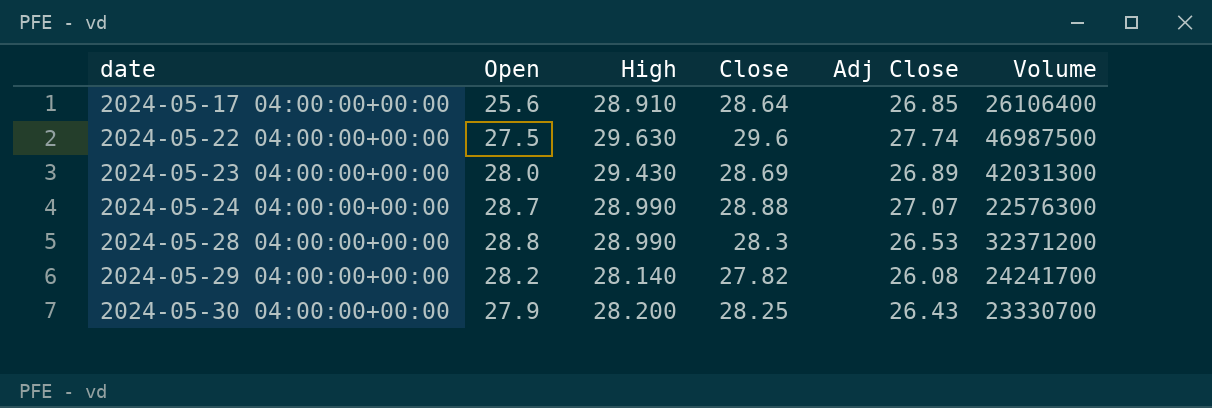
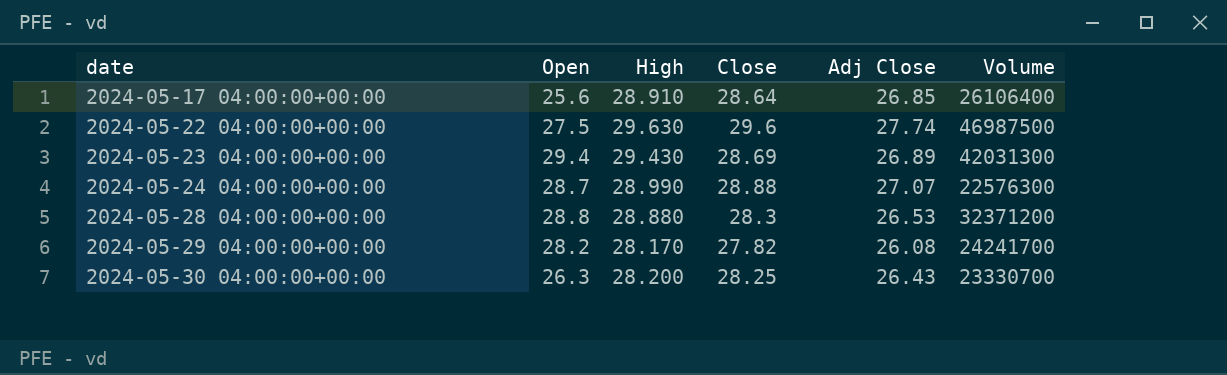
2024-05-23 04:00:00+00:00 | Open: 28.0 -> 29.4
2024-05-28 04:00:00+00:00 | High: 28.990 -> 28.880
2024-05-29 04:00:00+00:00 | High: 28.140 -> 28.170
2024-05-30 04:00:00+00:00 | Open: 27.9 -> 26.3

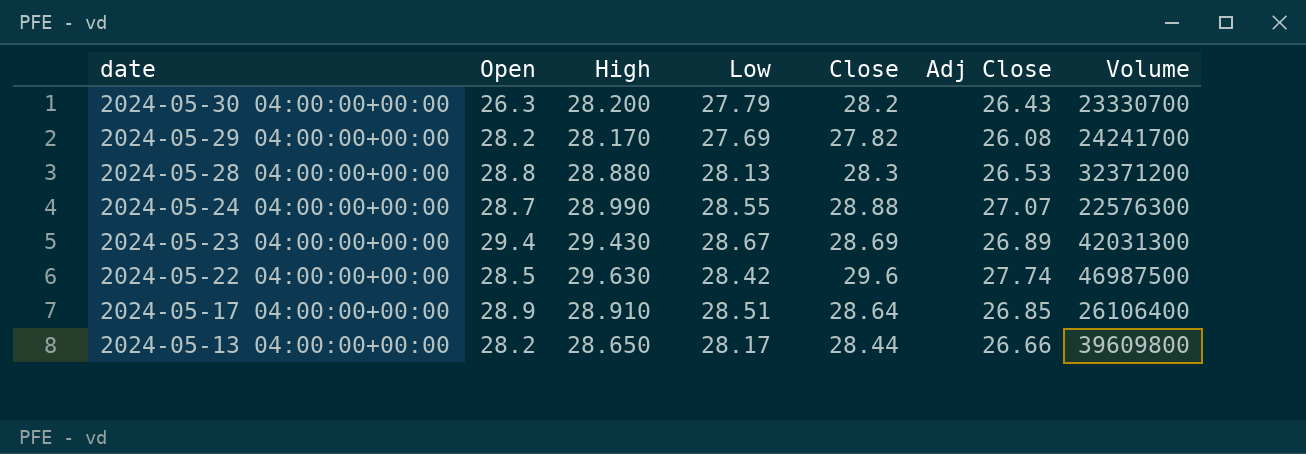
row order: date ascending -> date descending
column Low | position: none -> 4
2024-05-30 04:00:00+00:00 | Close: 28.25 -> 28.2
2024-05-22 04:00:00+00:00 | Open: 27.5 -> 28.5
2024-05-17 04:00:00+00:00 | Open: 25.6 -> 28.9
row 2024-05-13 04:00:00+00:00: none -> 28.2 | 28.650 | 28.17 | 28.44 | 26.66 | 39609800

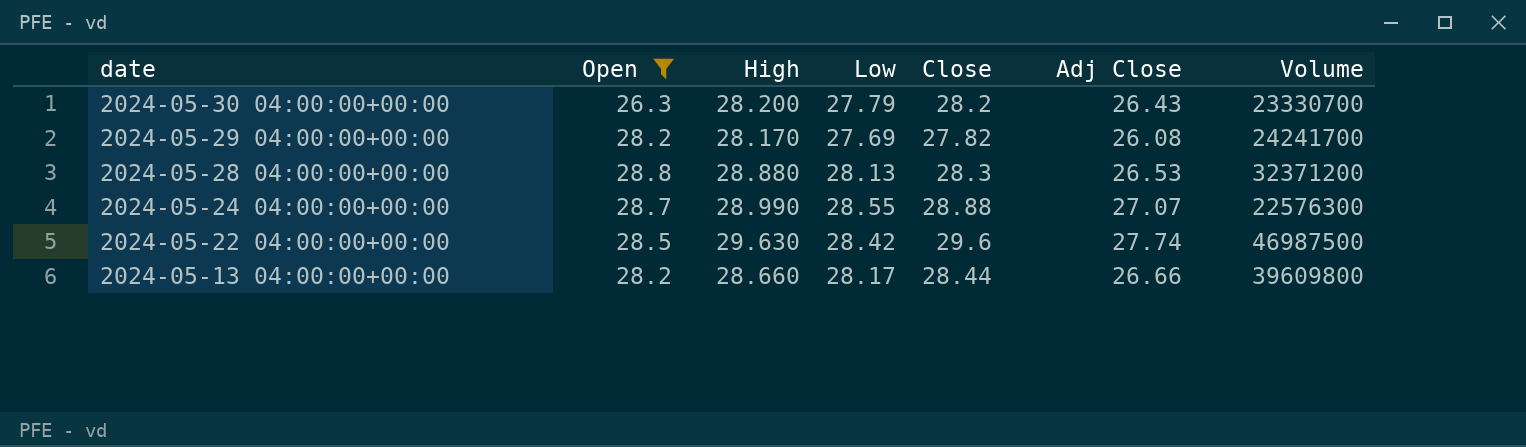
filter: none -> Open <= 28.8
2024-05-13 04:00:00+00:00 | High: 28.650 -> 28.660

